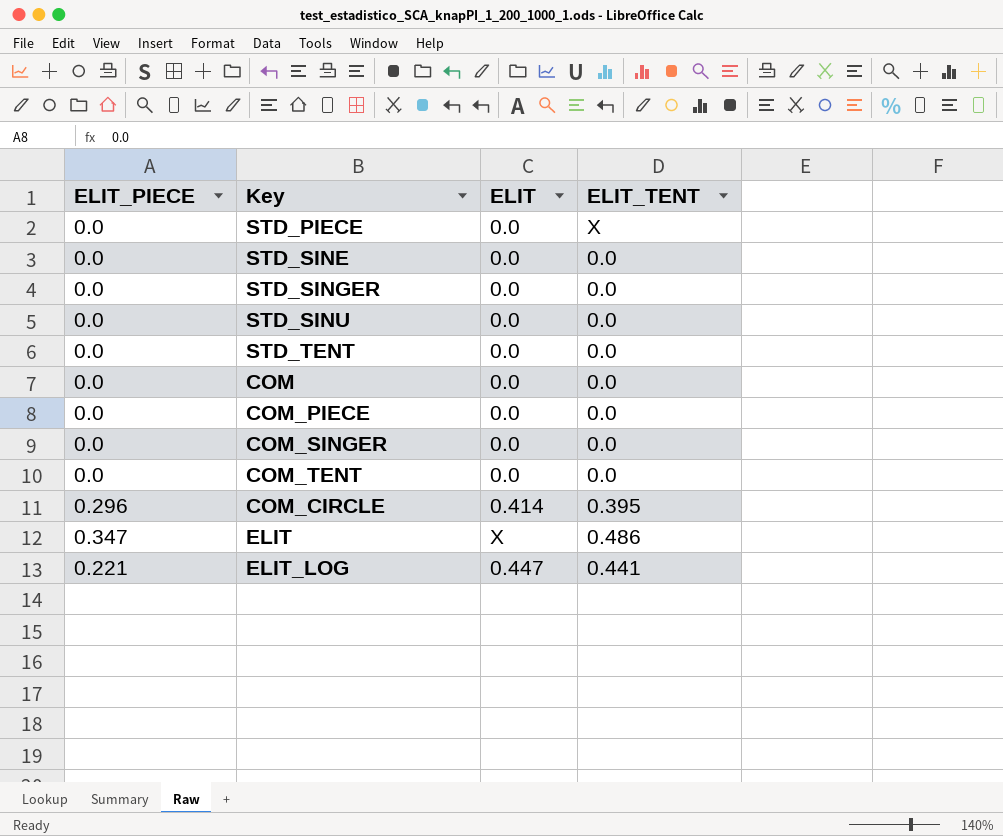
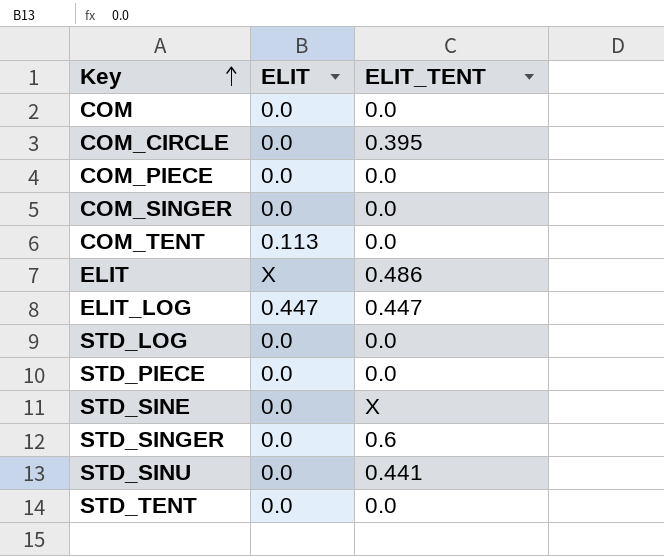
row order: none -> Key ascending
column ELIT_PIECE | position: 1 -> none
COM_CIRCLE | ELIT: 0.414 -> 0.0
COM_TENT | ELIT: 0.0 -> 0.113
ELIT_LOG | ELIT_TENT: 0.441 -> 0.447
row STD_LOG: none -> 0.0 | 0.0
STD_PIECE | ELIT_TENT: X -> 0.0
STD_SINE | ELIT_TENT: 0.0 -> X
STD_SINGER | ELIT_TENT: 0.0 -> 0.6
STD_SINU | ELIT_TENT: 0.0 -> 0.441

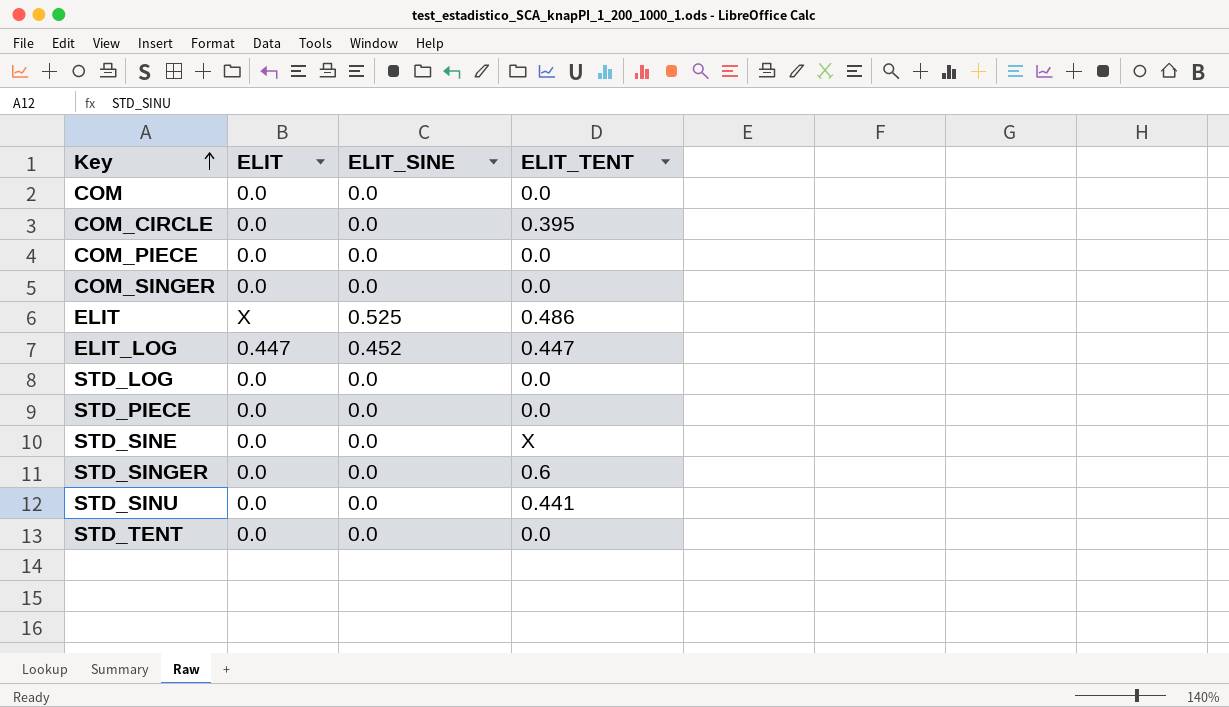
column ELIT_SINE | position: none -> 3
row COM_TENT: 0.113 | 0.0 -> none

